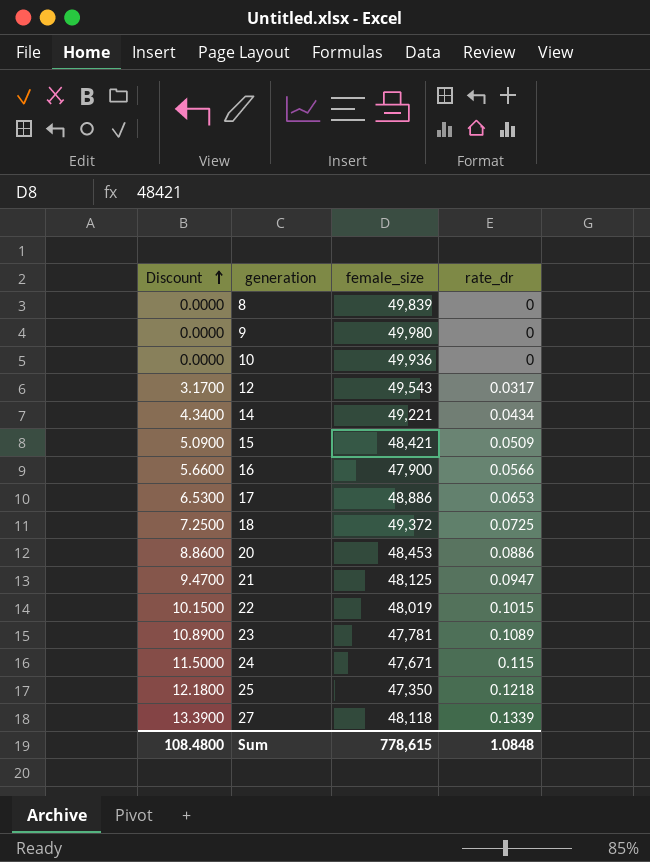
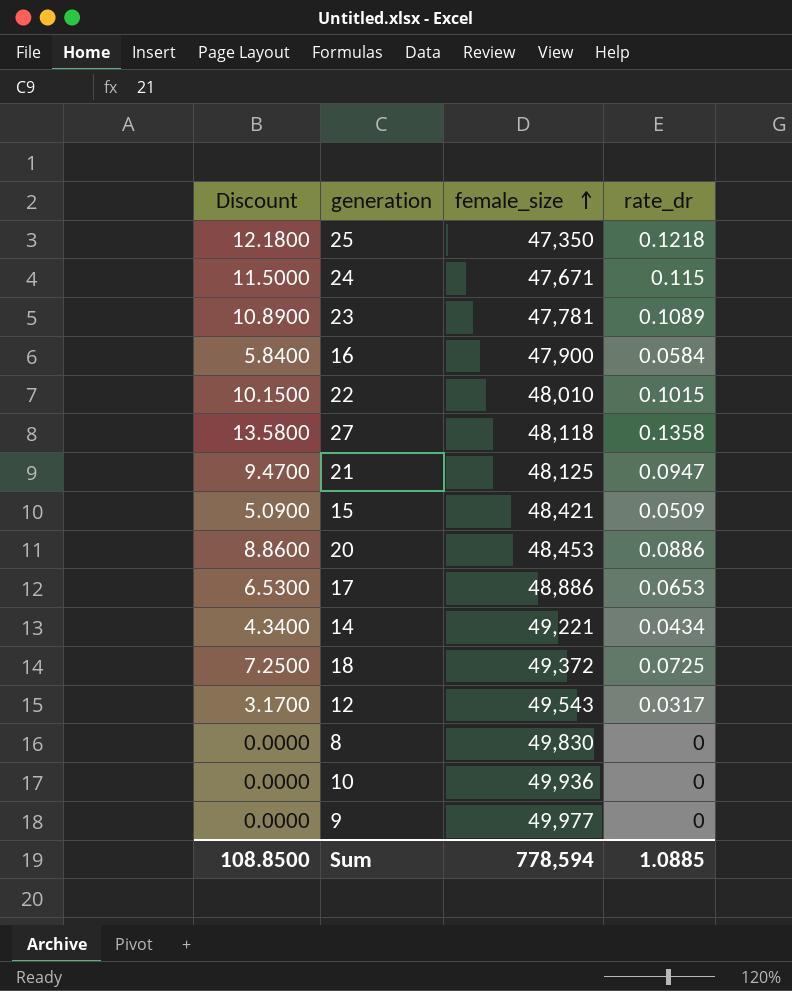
row order: Discount ascending -> female_size ascending
16 | Discount: 5.6600 -> 5.8400
16 | rate_dr: 0.0566 -> 0.0584
22 | female_size: 48,019 -> 48,010
27 | Discount: 13.3900 -> 13.5800
27 | rate_dr: 0.1339 -> 0.1358
8 | female_size: 49,839 -> 49,830
9 | female_size: 49,980 -> 49,977
Sum | Discount: 108.4800 -> 108.8500
Sum | female_size: 778,615 -> 778,594
Sum | rate_dr: 1.0848 -> 1.0885

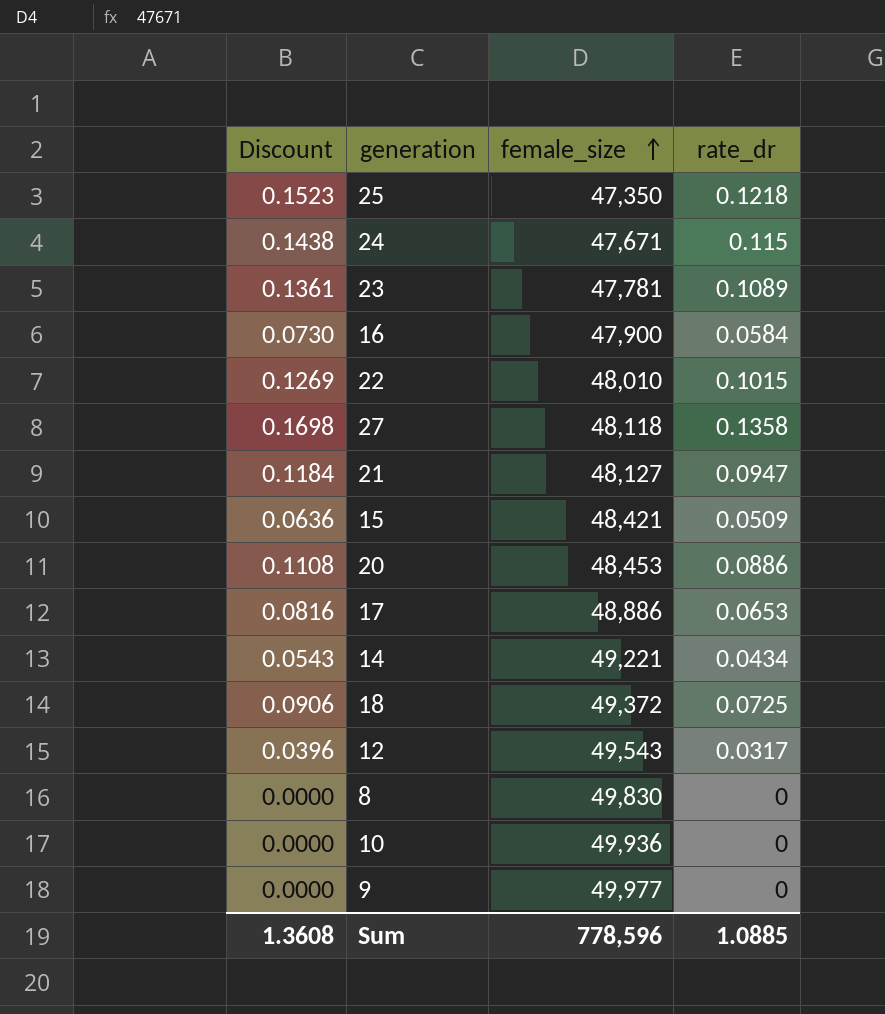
column Discount | formula: [rate_dr] * 100 -> [rate_dr] * 1.25
21 | female_size: 48,125 -> 48,127
Sum | Discount: 108.8500 -> 1.3608
Sum | female_size: 778,594 -> 778,596

